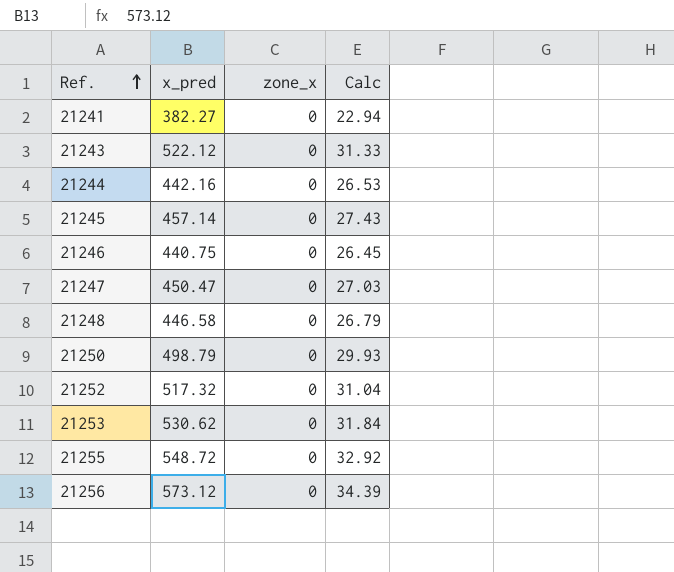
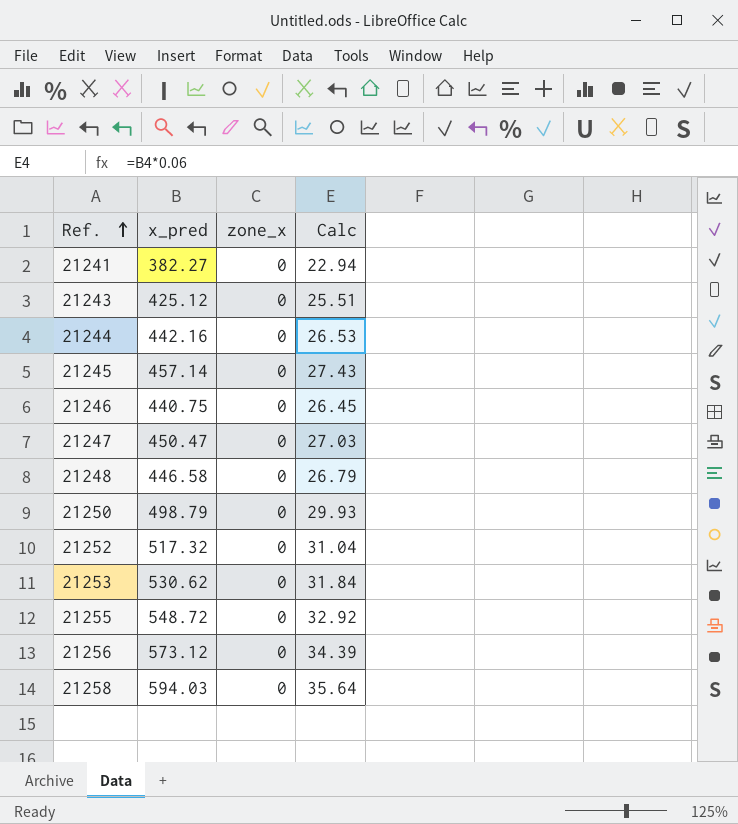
21243 | x_pred: 522.12 -> 425.12
21243 | Calc: 31.33 -> 25.51
row 21258: none -> 594.03 | 0 | 35.64

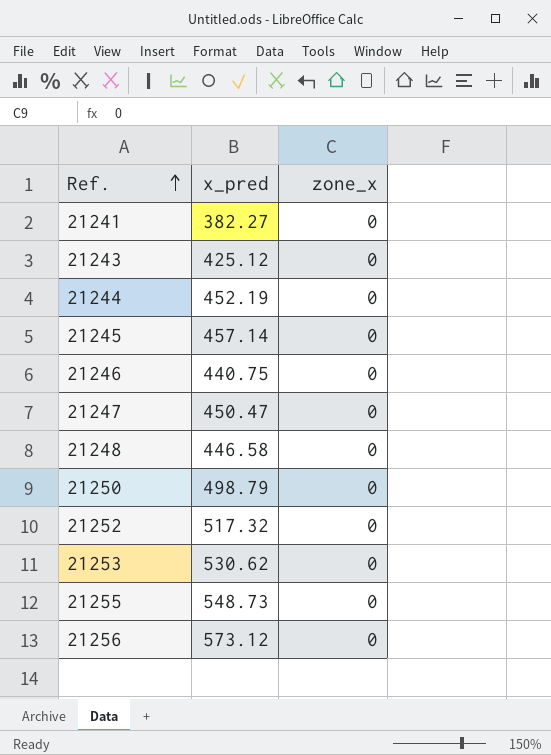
column Calc | formula: [x_pred] * 0.06 -> none
row 21258: 594.03 | 0 | 35.64 -> none
21244 | x_pred: 442.16 -> 452.19
21255 | x_pred: 548.72 -> 548.73

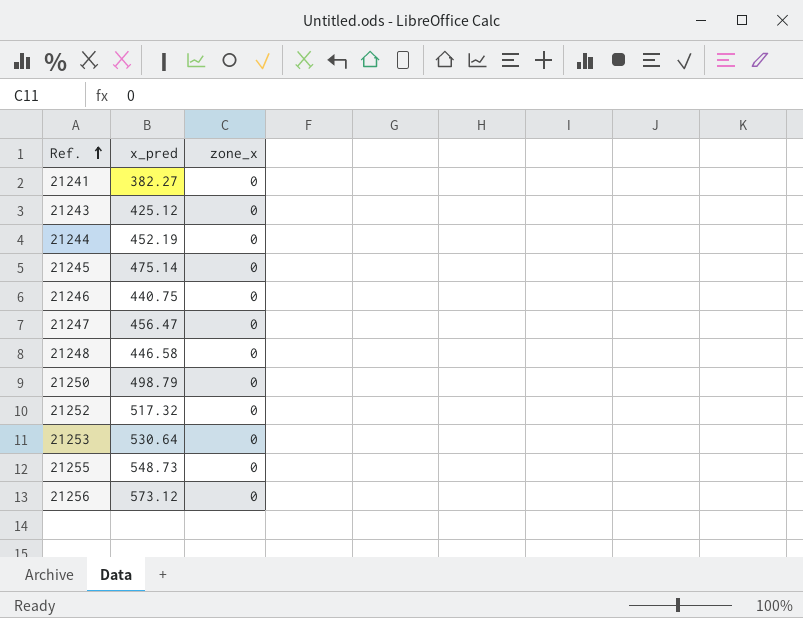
21245 | x_pred: 457.14 -> 475.14
21247 | x_pred: 450.47 -> 456.47
21253 | x_pred: 530.62 -> 530.64

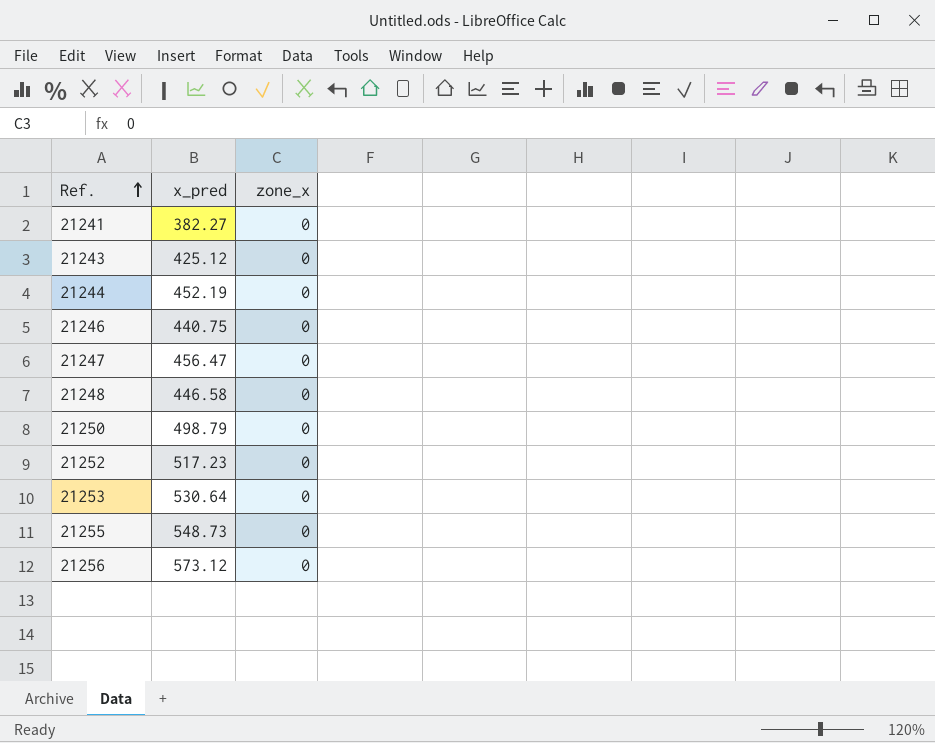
row 21245: 475.14 | 0 -> none
21252 | x_pred: 517.32 -> 517.23

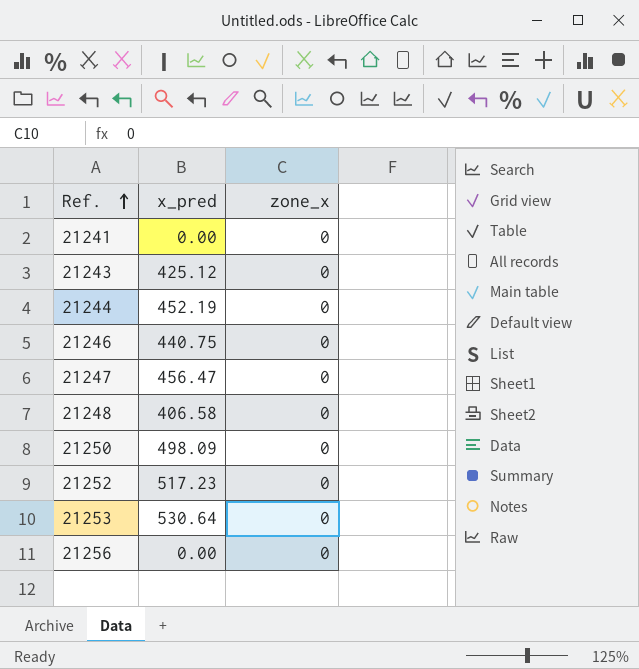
row 21255: 548.73 | 0 -> none
21241 | x_pred: 382.27 -> 0.00
21248 | x_pred: 446.58 -> 406.58
21250 | x_pred: 498.79 -> 498.09
21256 | x_pred: 573.12 -> 0.00

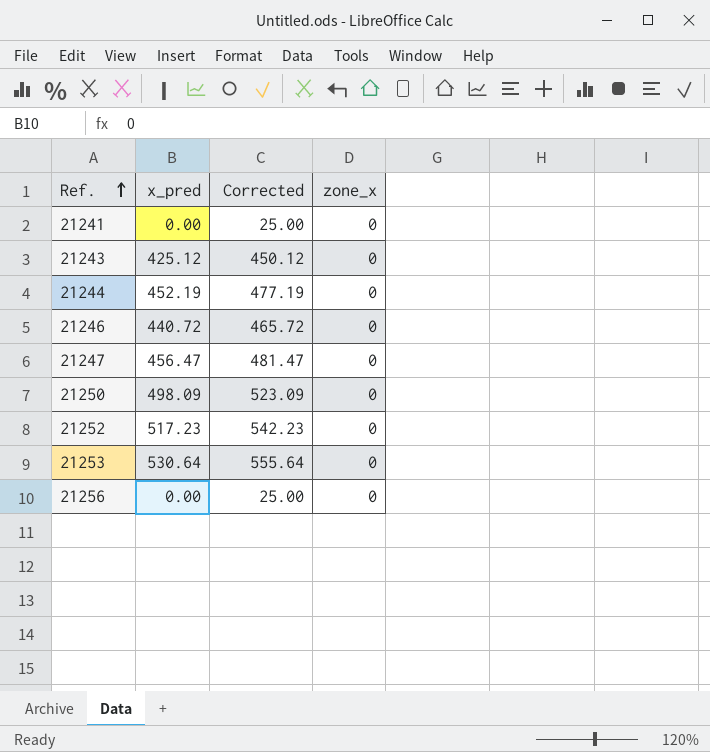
column Corrected | formula: none -> [x_pred] + 25
row 21248: 406.58 | 0 -> none
21246 | x_pred: 440.75 -> 440.72

